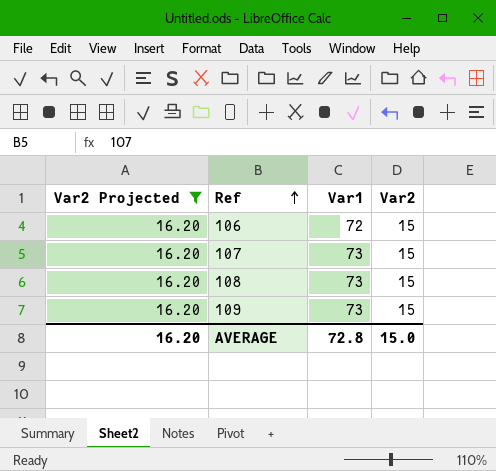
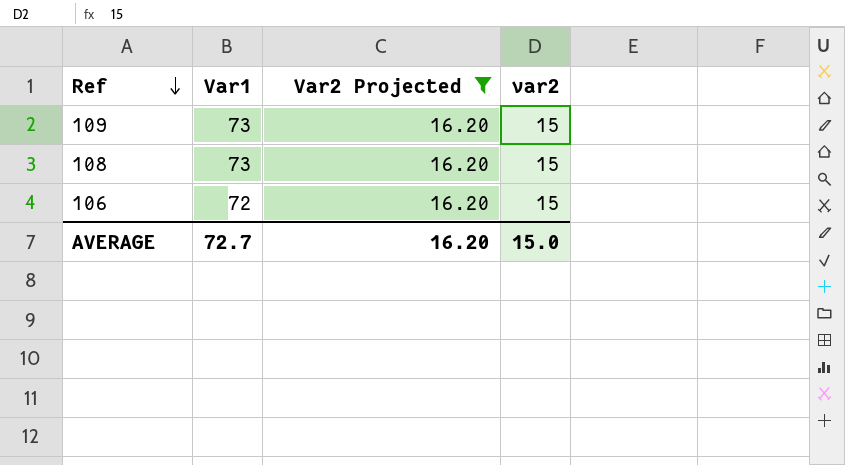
row order: Ref ascending -> Ref descending
column Var2 Projected | position: 1 -> 3
column name: Var2 -> var2
row 107: 16.20 | 73 | 15 -> none
AVERAGE | Var1: 72.8 -> 72.7

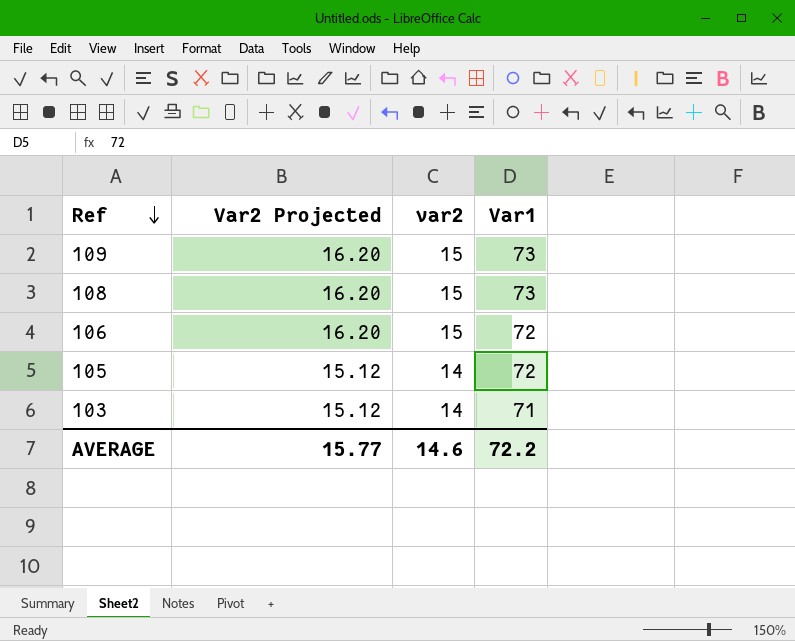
filter: Var2 Projected = 16.20 -> none
column Var1 | position: 2 -> 4
AVERAGE | Var2 Projected: 16.20 -> 15.77
AVERAGE | var2: 15.0 -> 14.6
AVERAGE | Var1: 72.7 -> 72.2

